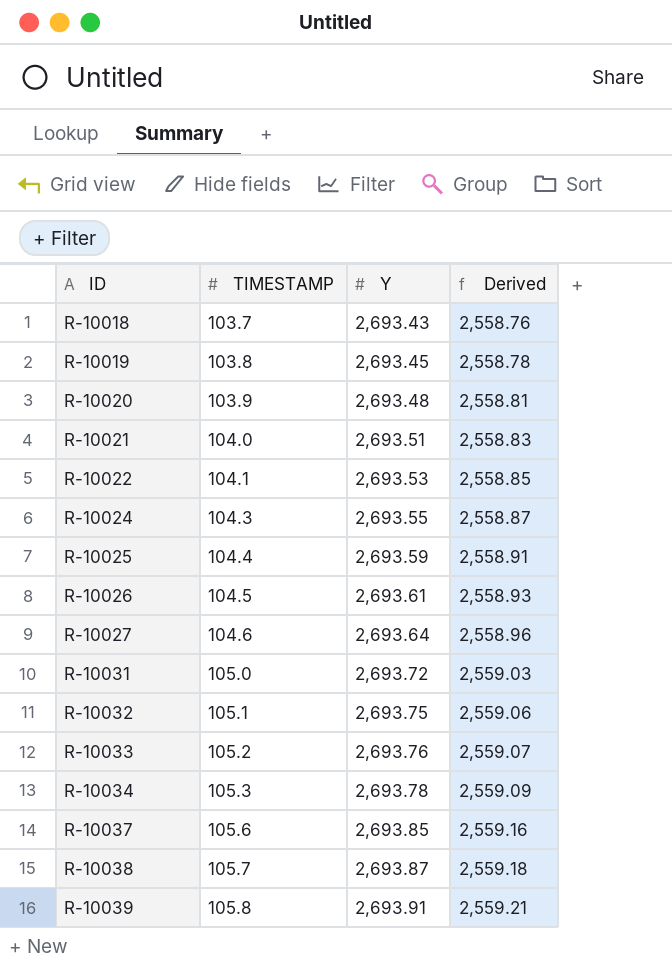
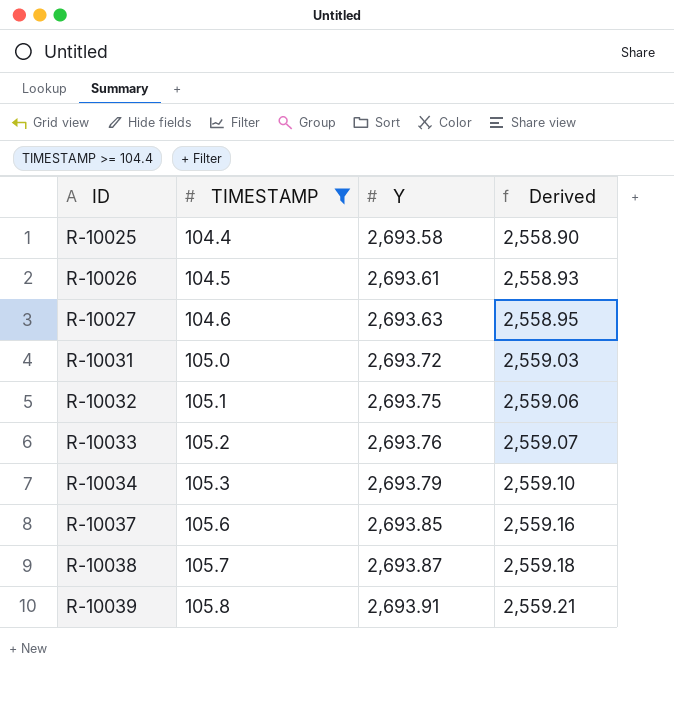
filter: none -> TIMESTAMP >= 104.4
R-10025 | Y: 2,693.59 -> 2,693.58
R-10025 | Derived: 2,558.91 -> 2,558.90
R-10027 | Y: 2,693.64 -> 2,693.63
R-10027 | Derived: 2,558.96 -> 2,558.95
R-10034 | Y: 2,693.78 -> 2,693.79
R-10034 | Derived: 2,559.09 -> 2,559.10

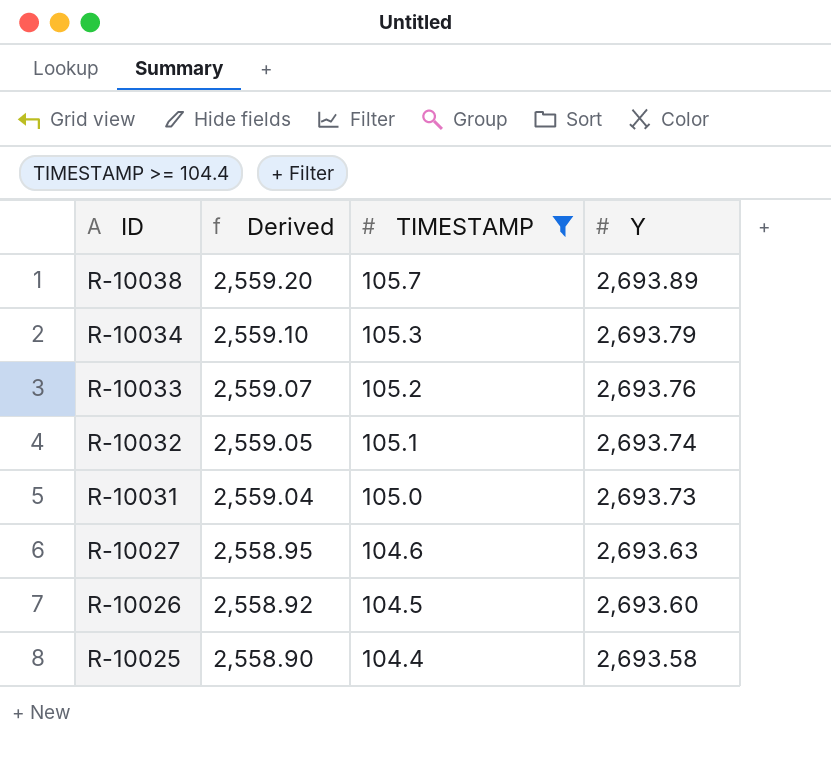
row order: ID ascending -> ID descending
column Derived | position: 4 -> 2
row R-10037: 105.6 | 2,693.85 | 2,559.16 -> none
row R-10039: 105.8 | 2,693.91 | 2,559.21 -> none
R-10038 | Derived: 2,559.18 -> 2,559.20
R-10038 | Y: 2,693.87 -> 2,693.89
R-10032 | Derived: 2,559.06 -> 2,559.05
R-10032 | Y: 2,693.75 -> 2,693.74
R-10031 | Derived: 2,559.03 -> 2,559.04
R-10031 | Y: 2,693.72 -> 2,693.73
R-10026 | Derived: 2,558.93 -> 2,558.92
R-10026 | Y: 2,693.61 -> 2,693.60

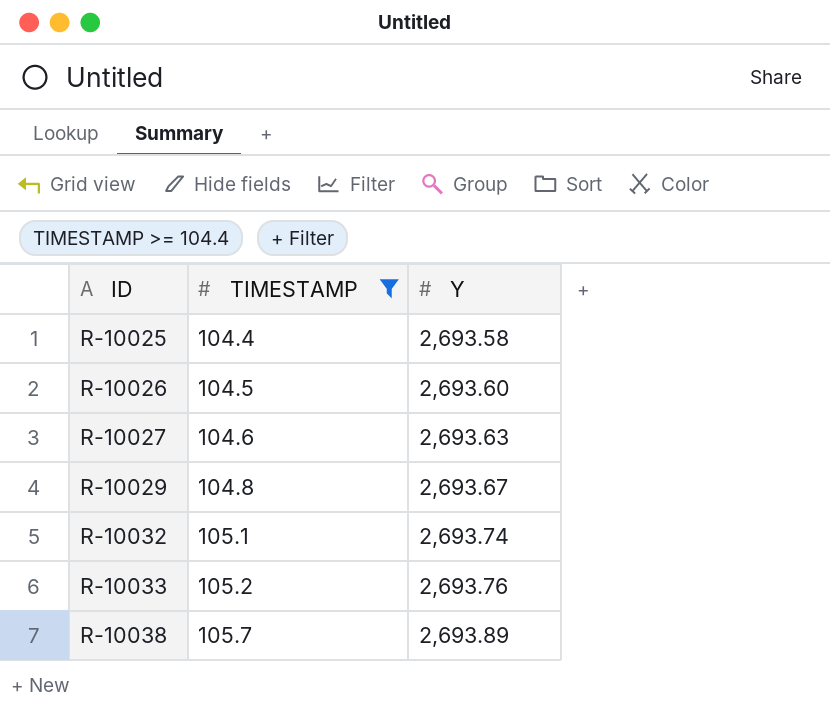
row order: ID descending -> ID ascending
column Derived | formula: [Y] * 0.95 -> none
row R-10034: 2,559.10 | 105.3 | 2,693.79 -> none
row R-10031: 2,559.04 | 105.0 | 2,693.73 -> none
row R-10029: none -> 104.8 | 2,693.67

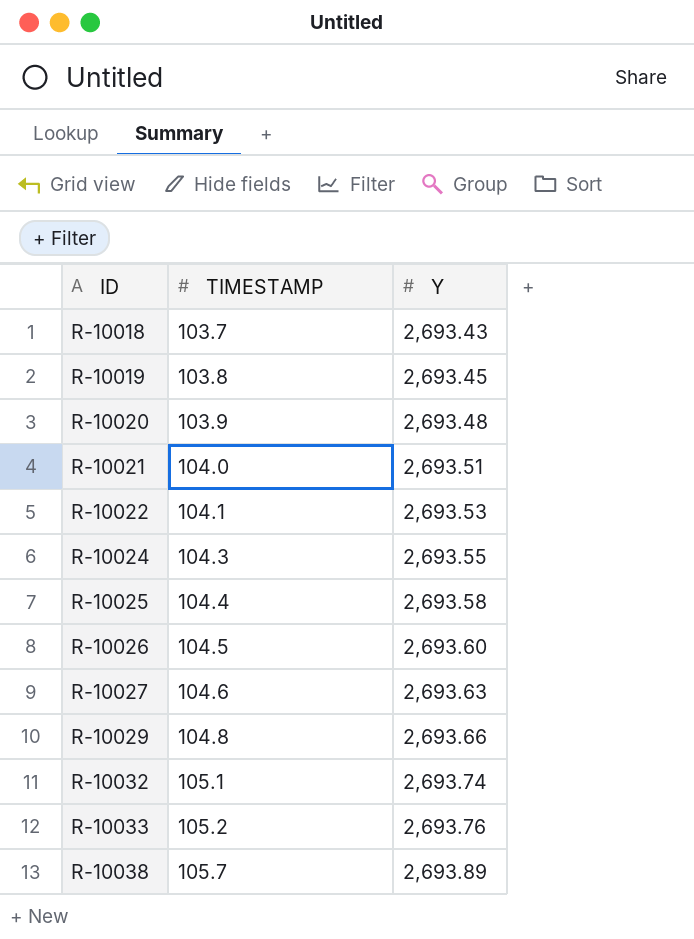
filter: TIMESTAMP >= 104.4 -> none
R-10029 | Y: 2,693.67 -> 2,693.66

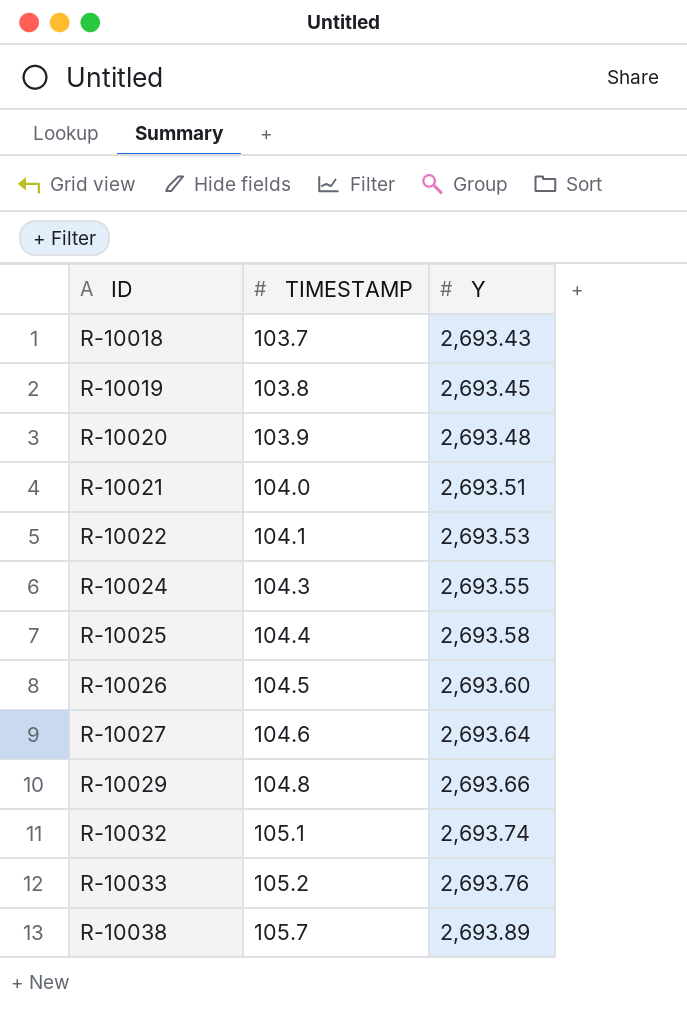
R-10027 | Y: 2,693.63 -> 2,693.64

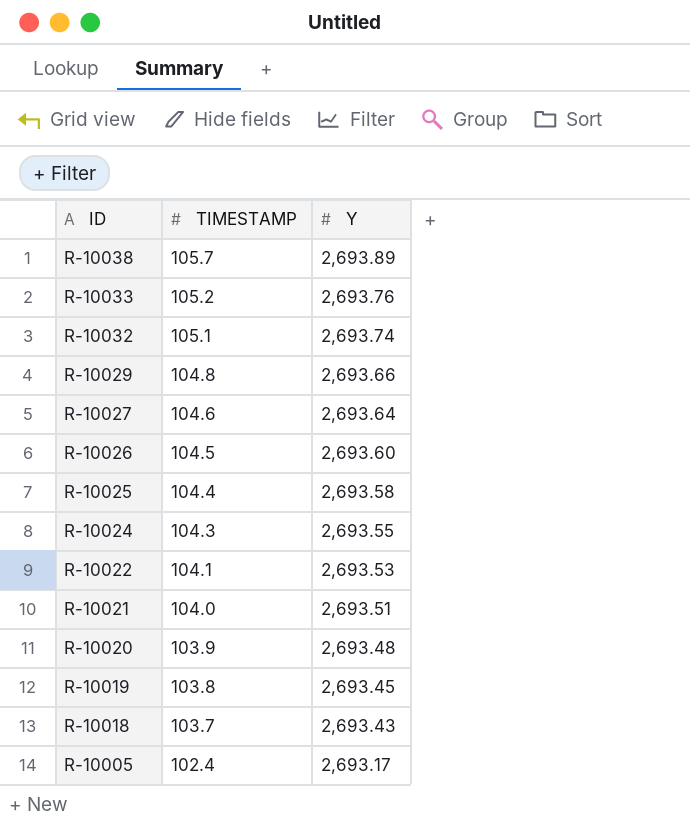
row order: ID ascending -> ID descending
row R-10005: none -> 102.4 | 2,693.17

